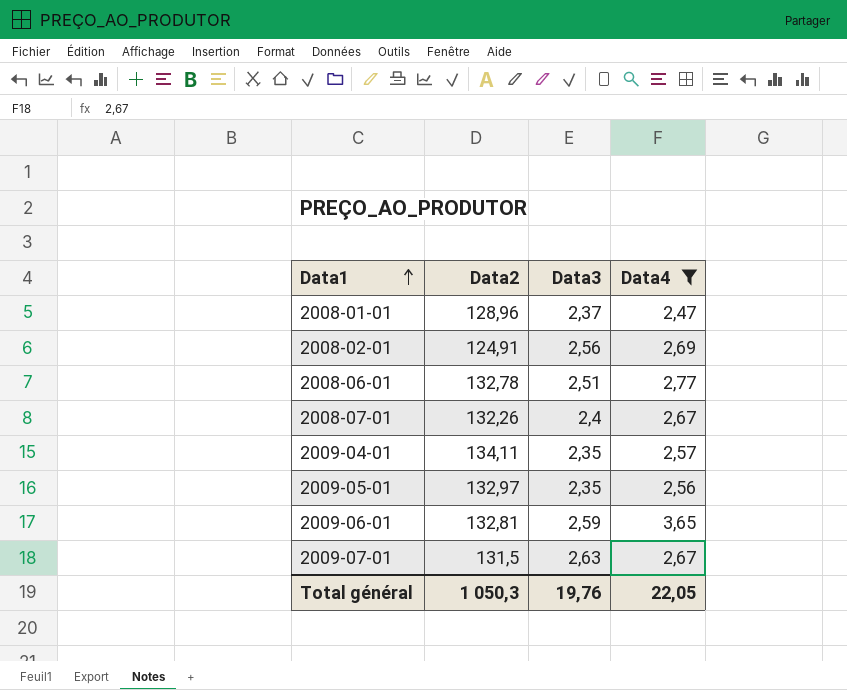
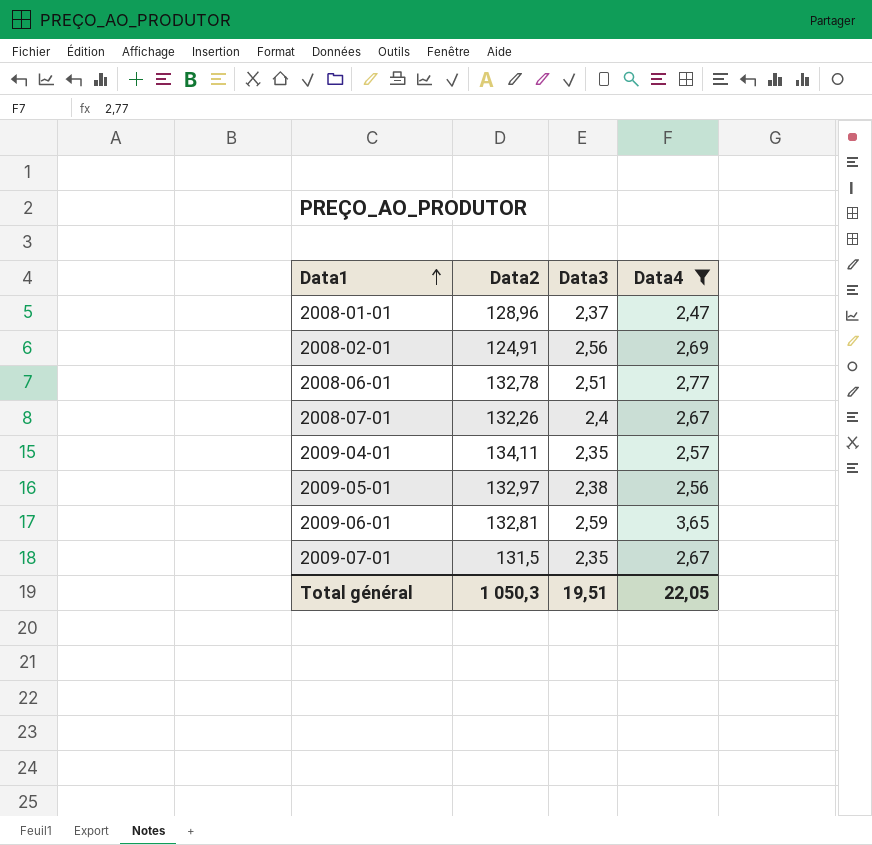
2009-05-01 | Data3: 2,35 -> 2,38
2009-07-01 | Data3: 2,63 -> 2,35
Total général | Data3: 19,76 -> 19,51

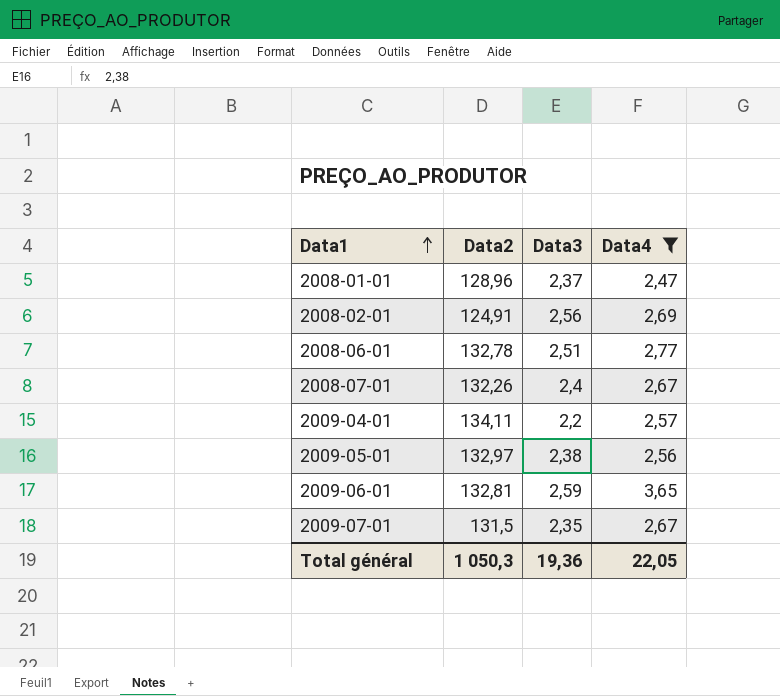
2009-04-01 | Data3: 2,35 -> 2,2
Total général | Data3: 19,51 -> 19,36

